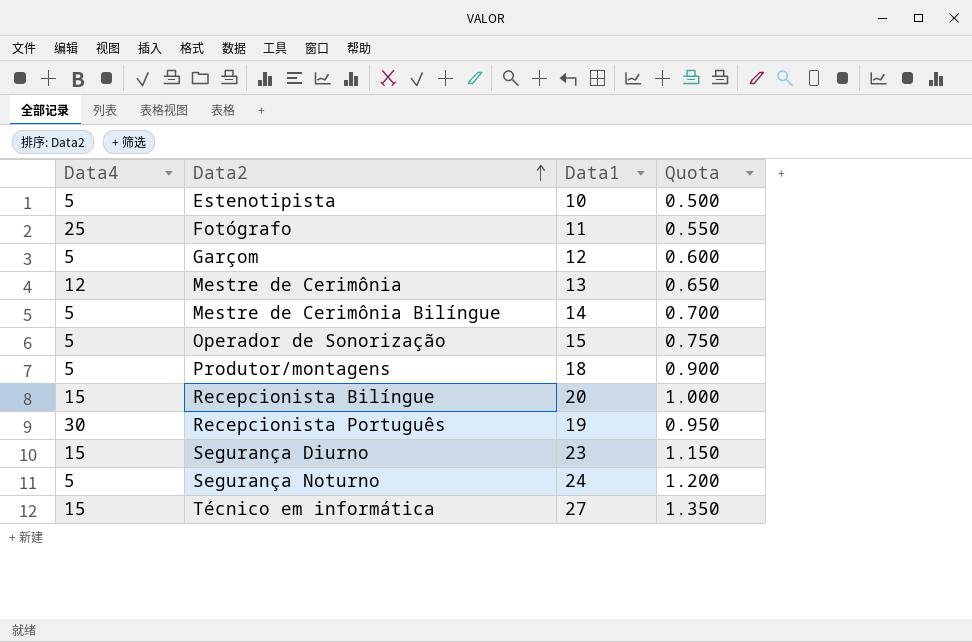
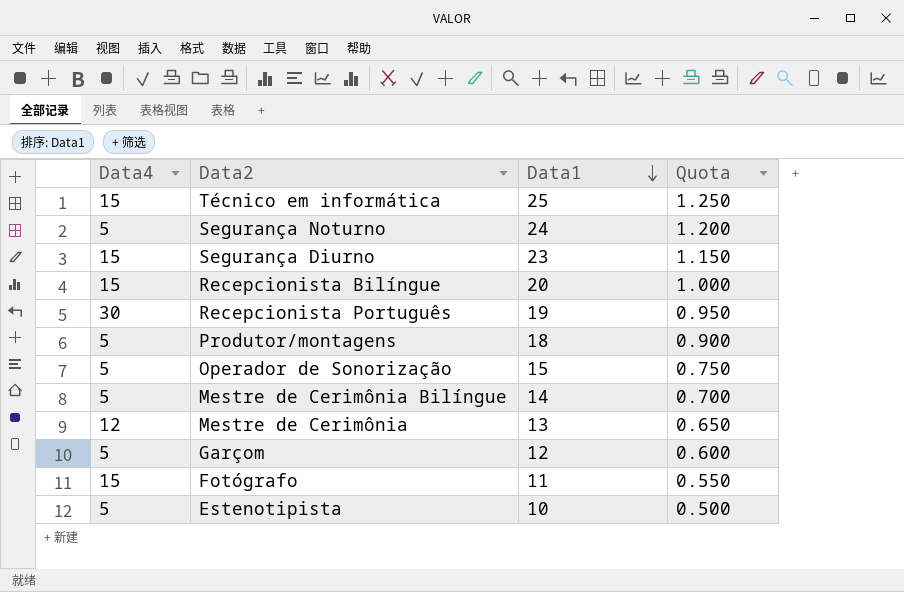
row order: Data2 ascending -> Data1 descending
Técnico em informática | Data1: 27 -> 25
Técnico em informática | Quota: 1.350 -> 1.250
Fotógrafo | Data4: 25 -> 15

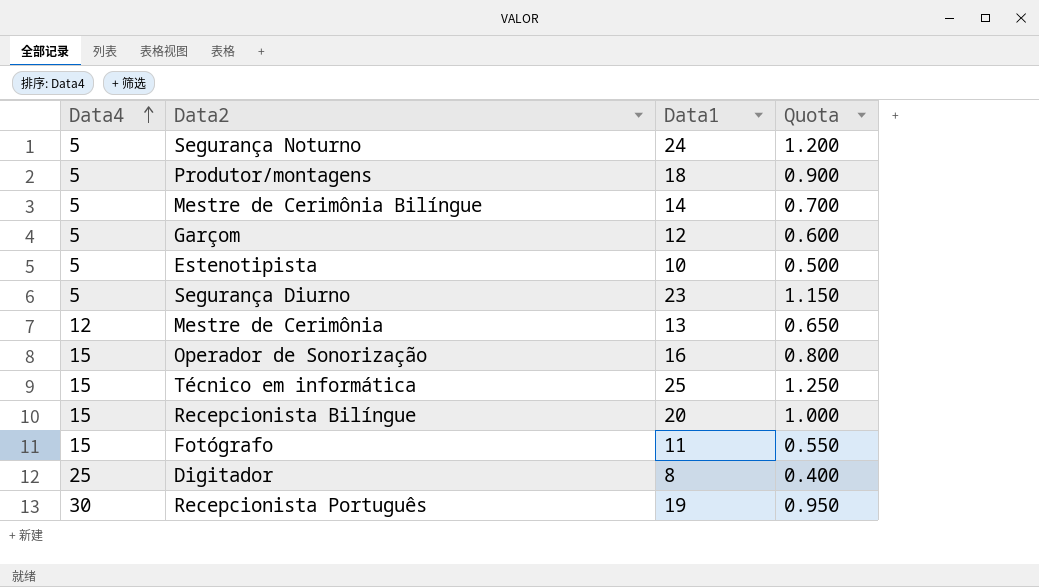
row order: Data1 descending -> Data4 ascending
Segurança Diurno | Data4: 15 -> 5
Operador de Sonorização | Data4: 5 -> 15
Operador de Sonorização | Data1: 15 -> 16
Operador de Sonorização | Quota: 0.750 -> 0.800
row Digitador: none -> 25 | 8 | 0.400

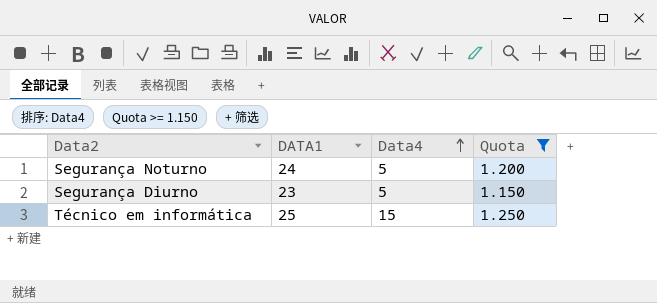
filter: none -> Quota >= 1.150
column name: Data1 -> DATA1
column Data4 | position: 1 -> 3

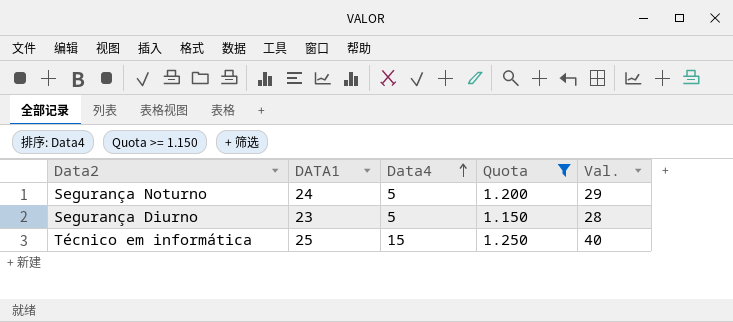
column Val. | formula: none -> [DATA1] + [Data4]

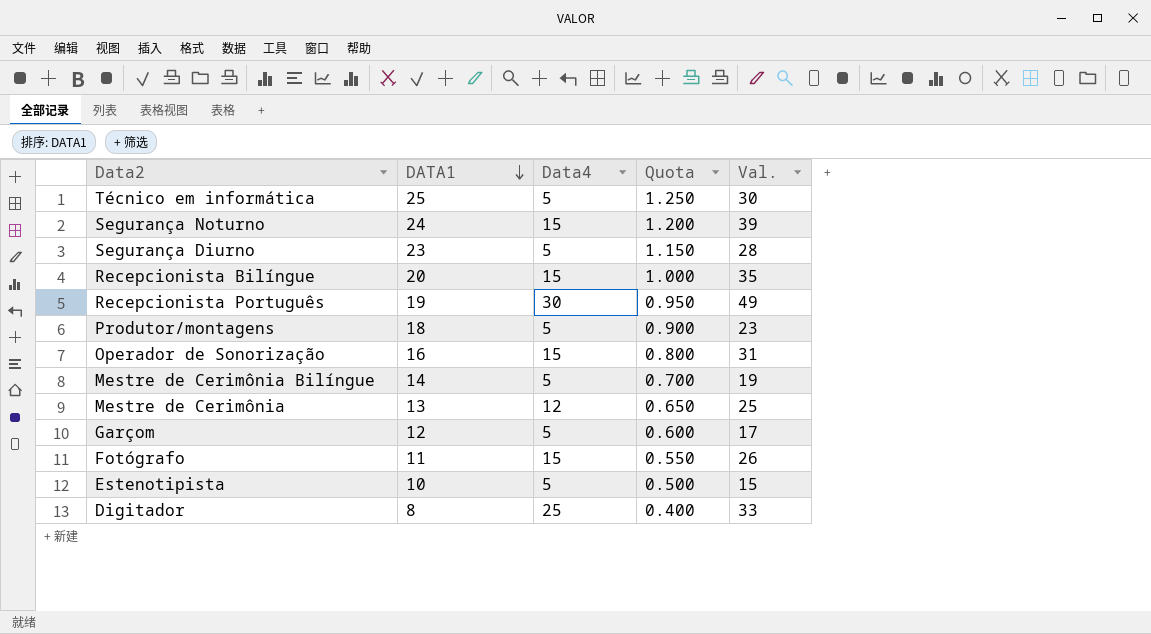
filter: Quota >= 1.150 -> none
row order: Data4 ascending -> DATA1 descending
Técnico em informática | Data4: 15 -> 5
Técnico em informática | Val.: 40 -> 30
Segurança Noturno | Data4: 5 -> 15
Segurança Noturno | Val.: 29 -> 39

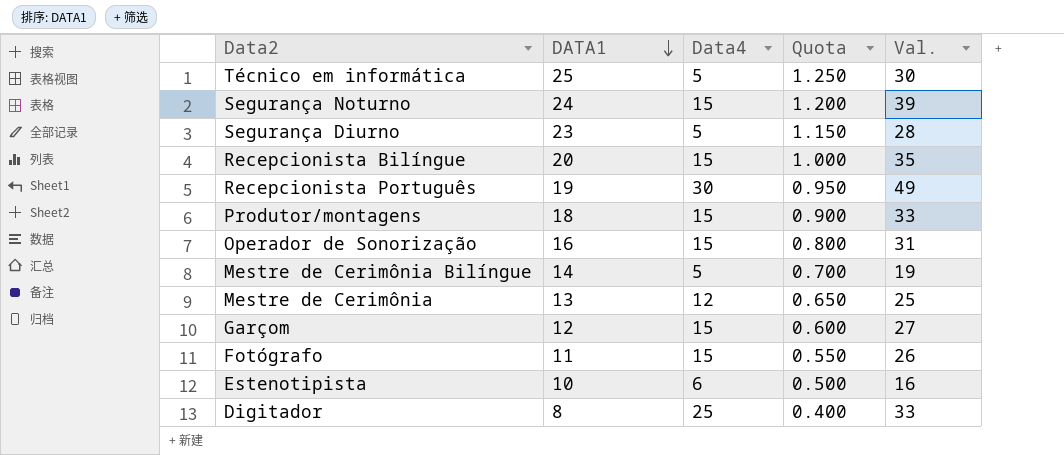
Produtor/montagens | Data4: 5 -> 15
Produtor/montagens | Val.: 23 -> 33
Garçom | Data4: 5 -> 15
Garçom | Val.: 17 -> 27
Estenotipista | Data4: 5 -> 6
Estenotipista | Val.: 15 -> 16

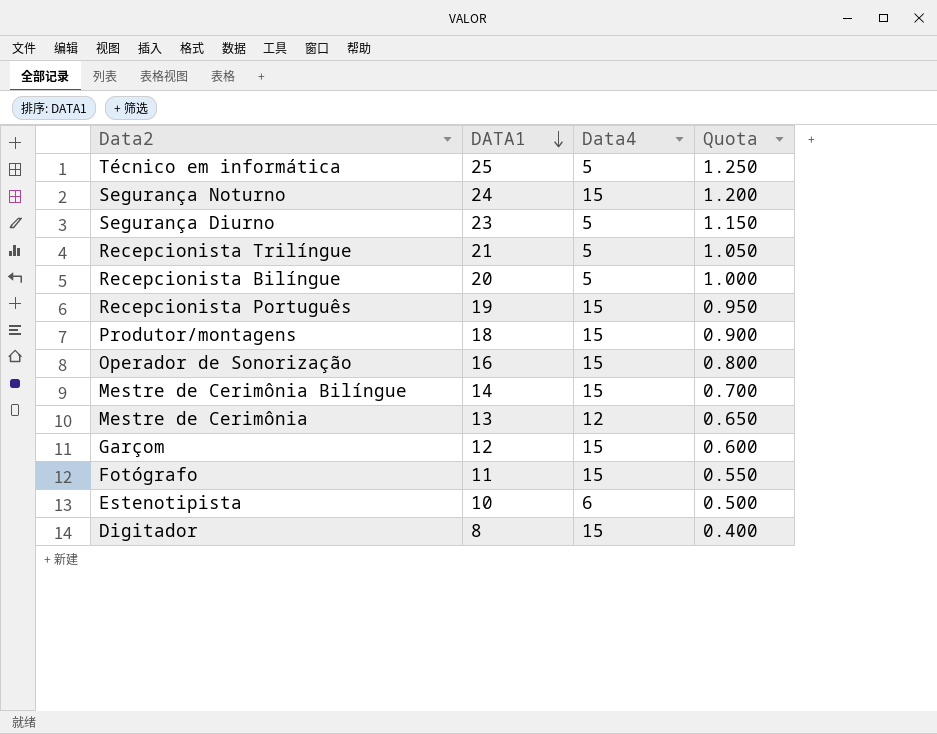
column Val. | formula: [DATA1] + [Data4] -> none
row Recepcionista Trilíngue: none -> 21 | 5 | 1.050
Recepcionista Bilíngue | Data4: 15 -> 5
Recepcionista Português | Data4: 30 -> 15
Mestre de Cerimônia Bilíngue | Data4: 5 -> 15
Digitador | Data4: 25 -> 15

